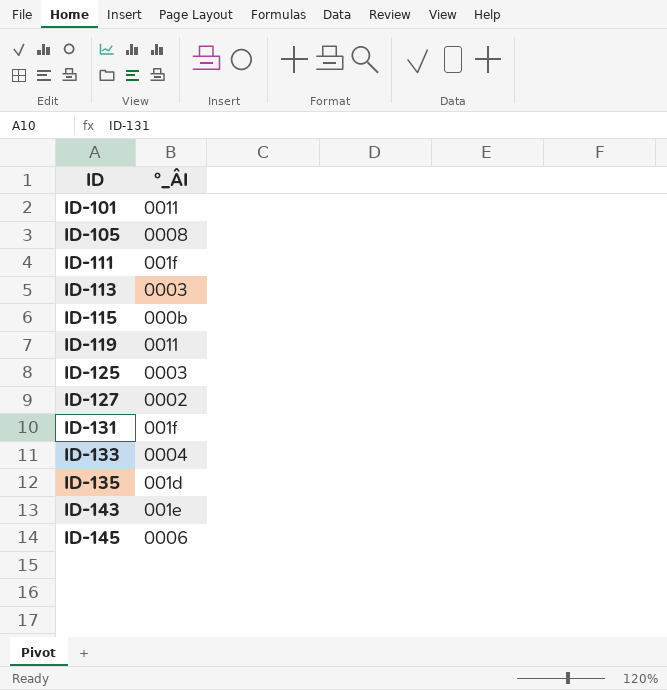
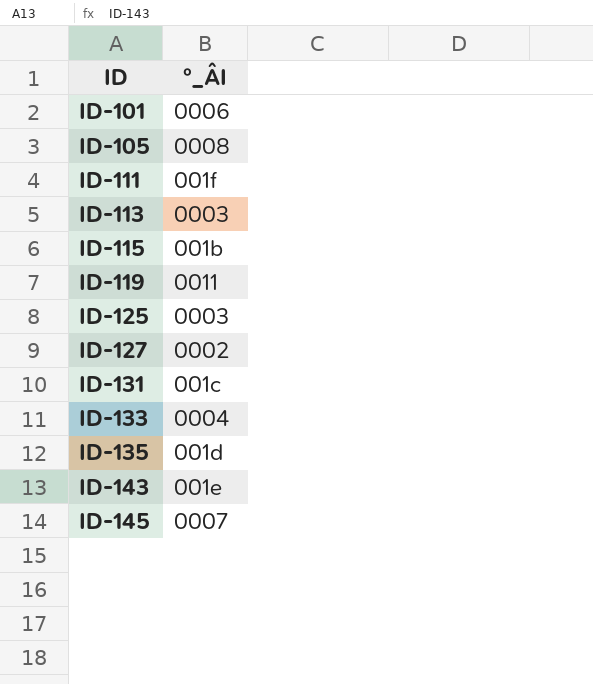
ID-101 | °_ÂI: 0011 -> 0006
ID-115 | °_ÂI: 000b -> 001b
ID-131 | °_ÂI: 001f -> 001c
ID-145 | °_ÂI: 0006 -> 0007

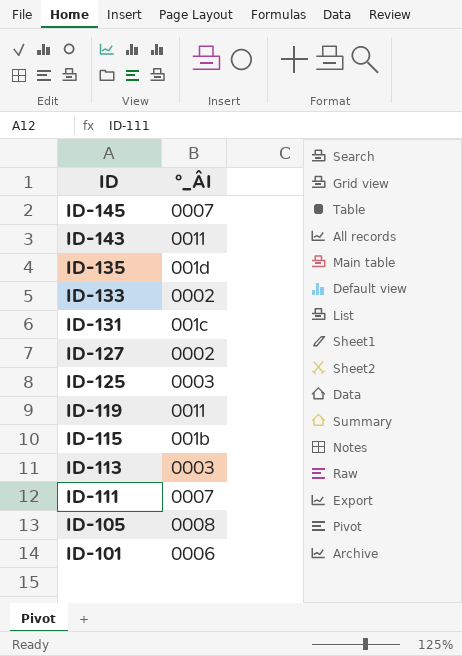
row order: ID ascending -> ID descending
ID-143 | °_ÂI: 001e -> 0011
ID-133 | °_ÂI: 0004 -> 0002
ID-111 | °_ÂI: 001f -> 0007

